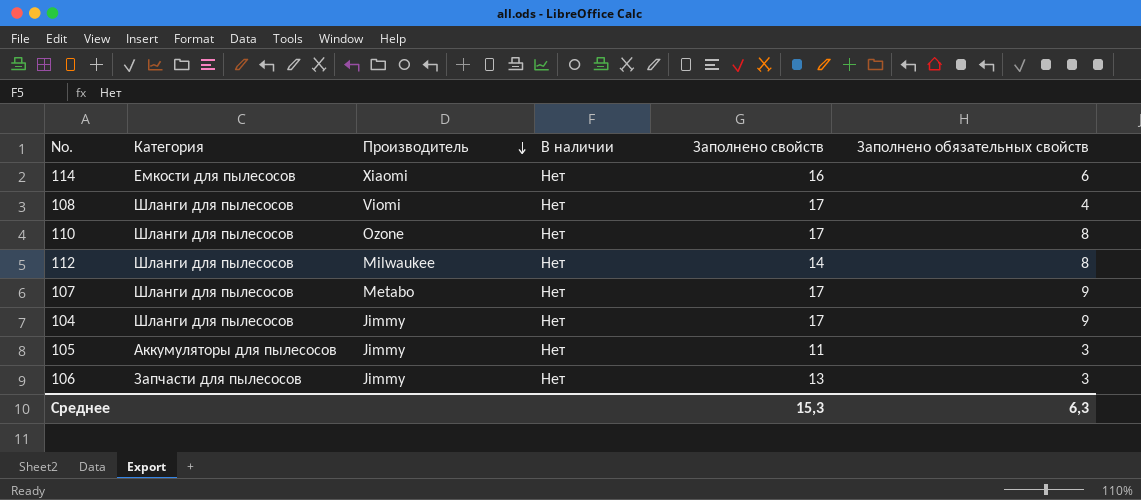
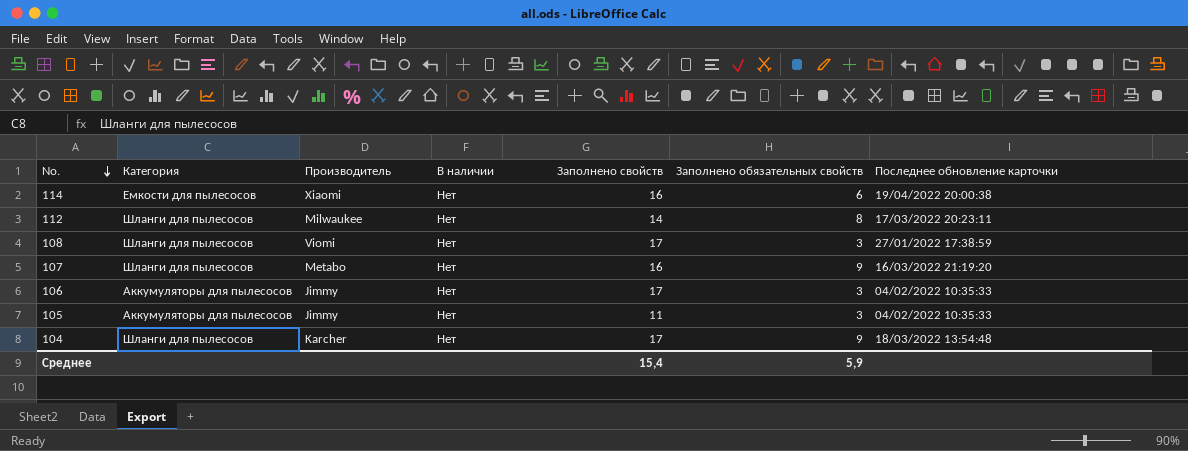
row order: Производитель descending -> No. descending
column Последнее обновление карточки | position: none -> 7
row 110: Шланги для пылесосов | Ozone | Нет | 17 | 8 -> none
108 | Заполнено обязательных свойств: 4 -> 3
107 | Заполнено свойств: 17 -> 16
106 | Категория: Запчасти для пылесосов -> Аккумуляторы для пылесосов
106 | Заполнено свойств: 13 -> 17
104 | Производитель: Jimmy -> Karcher
Среднее | Заполнено свойств: 15,3 -> 15,4
Среднее | Заполнено обязательных свойств: 6,3 -> 5,9

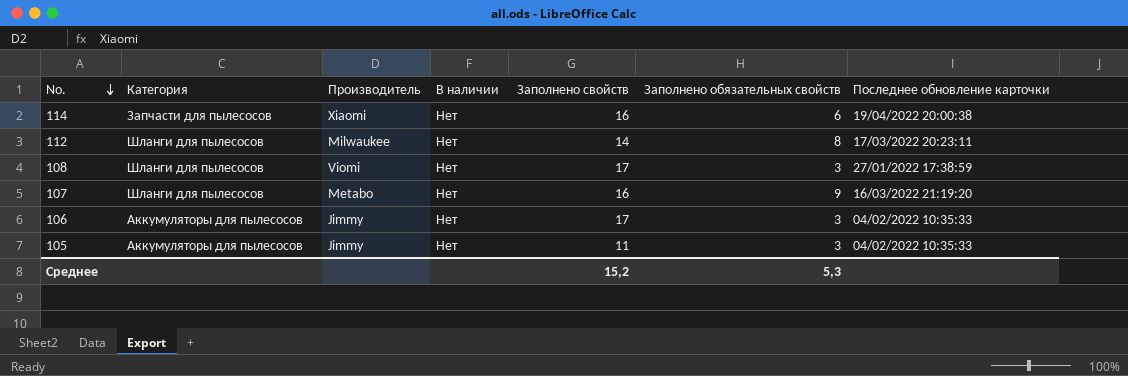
row 104: Шланги для пылесосов | Karcher | Нет | 17 | 9 | 18/03/2022 13:54:48 -> none
114 | Категория: Емкости для пылесосов -> Запчасти для пылесосов
Среднее | Заполнено свойств: 15,4 -> 15,2
Среднее | Заполнено обязательных свойств: 5,9 -> 5,3

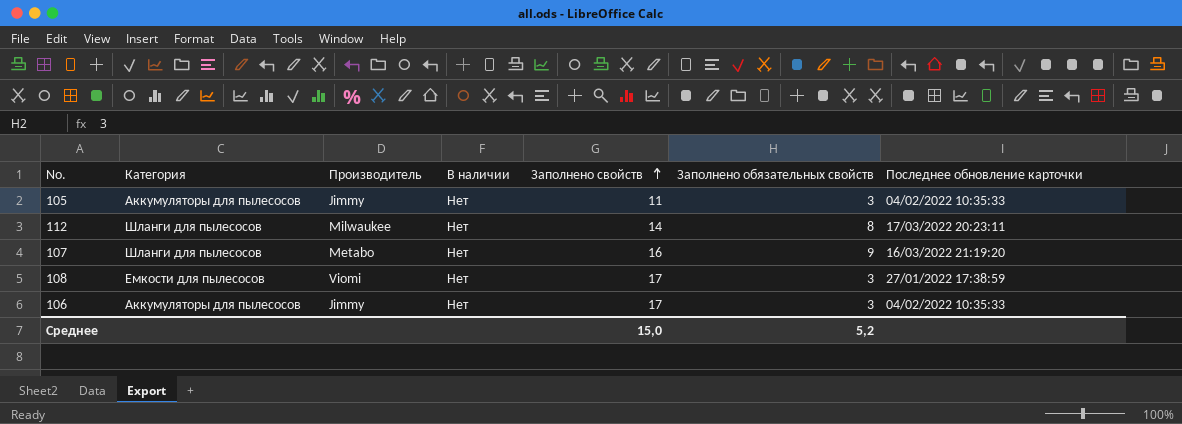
row order: No. descending -> Заполнено свойств ascending
row 114: Запчасти для пылесосов | Xiaomi | Нет | 16 | 6 | 19/04/2022 20:00:38 -> none
108 | Категория: Шланги для пылесосов -> Емкости для пылесосов
Среднее | Заполнено свойств: 15,2 -> 15,0
Среднее | Заполнено обязательных свойств: 5,3 -> 5,2

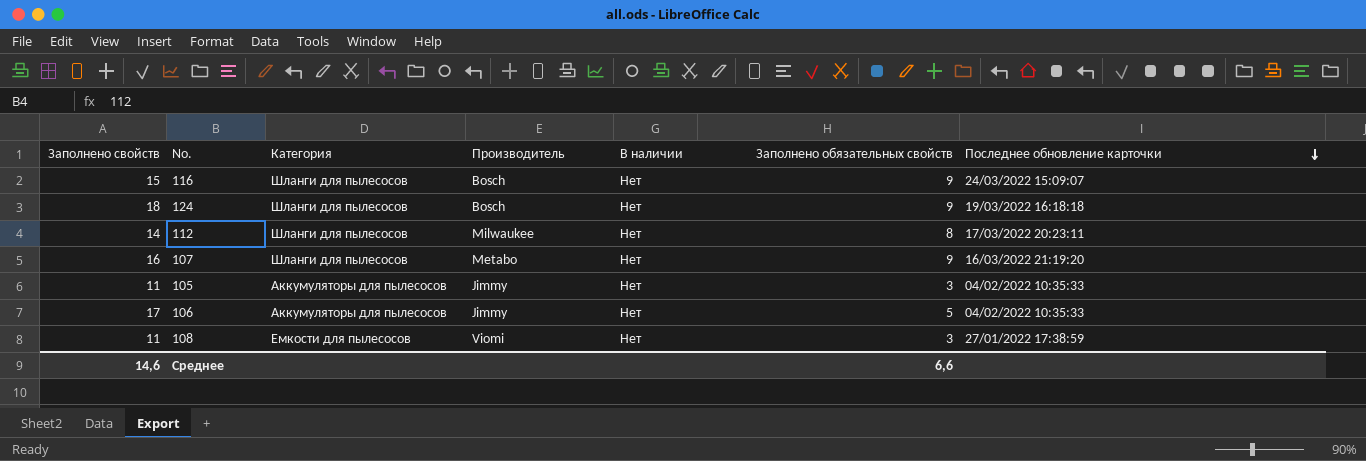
row order: Заполнено свойств ascending -> Последнее обновление карточки descending
column Заполнено свойств | position: 5 -> 1
row 116: none -> 15 | Шланги для пылесосов | Bosch | Нет | 9 | 24/03/2022 15:09:07
row 124: none -> 18 | Шланги для пылесосов | Bosch | Нет | 9 | 19/03/2022 16:18:18
106 | Заполнено обязательных свойств: 3 -> 5
108 | Заполнено свойств: 17 -> 11
Среднее | Заполнено свойств: 15,0 -> 14,6
Среднее | Заполнено обязательных свойств: 5,2 -> 6,6

